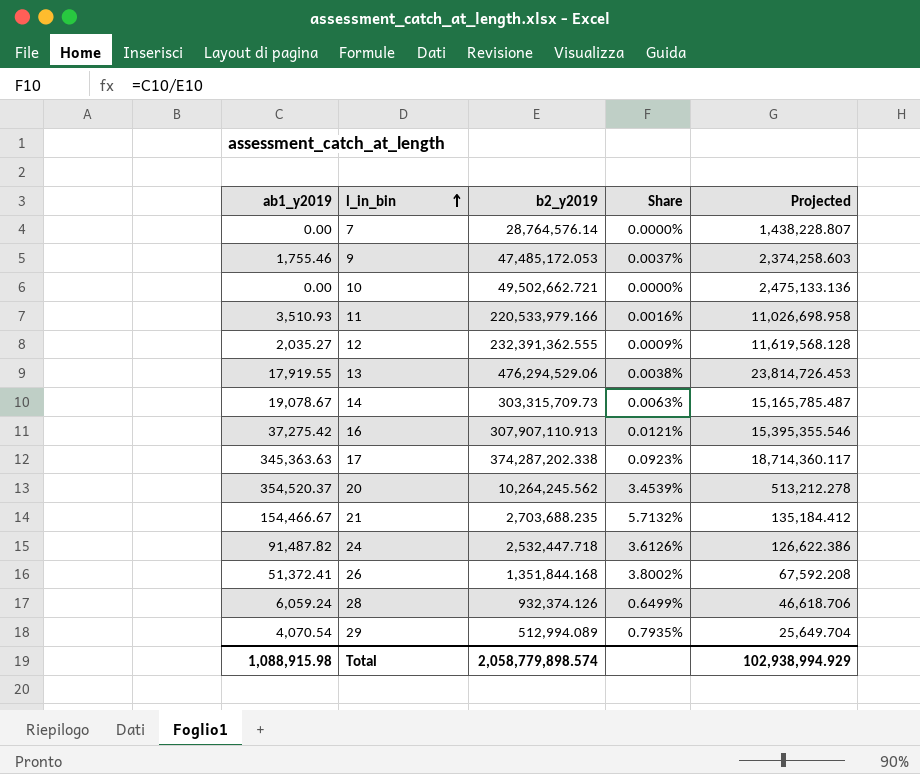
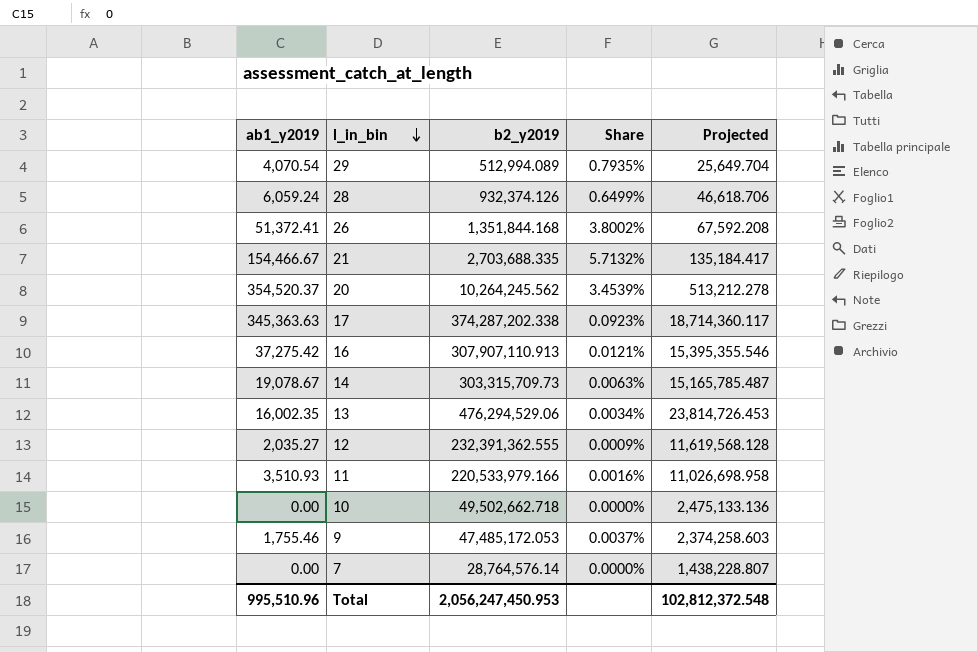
row order: l_in_bin ascending -> l_in_bin descending
row 24: 91,487.82 | 2,532,447.718 | 3.6126% | 126,622.386 -> none
21 | b2_y2019: 2,703,688.235 -> 2,703,688.335
21 | Projected: 135,184.412 -> 135,184.417
13 | ab1_y2019: 17,919.55 -> 16,002.35
13 | Share: 0.0038% -> 0.0034%
10 | b2_y2019: 49,502,662.721 -> 49,502,662.718
Total | ab1_y2019: 1,088,915.98 -> 995,510.96
Total | b2_y2019: 2,058,779,898.574 -> 2,056,247,450.953
Total | Projected: 102,938,994.929 -> 102,812,372.548

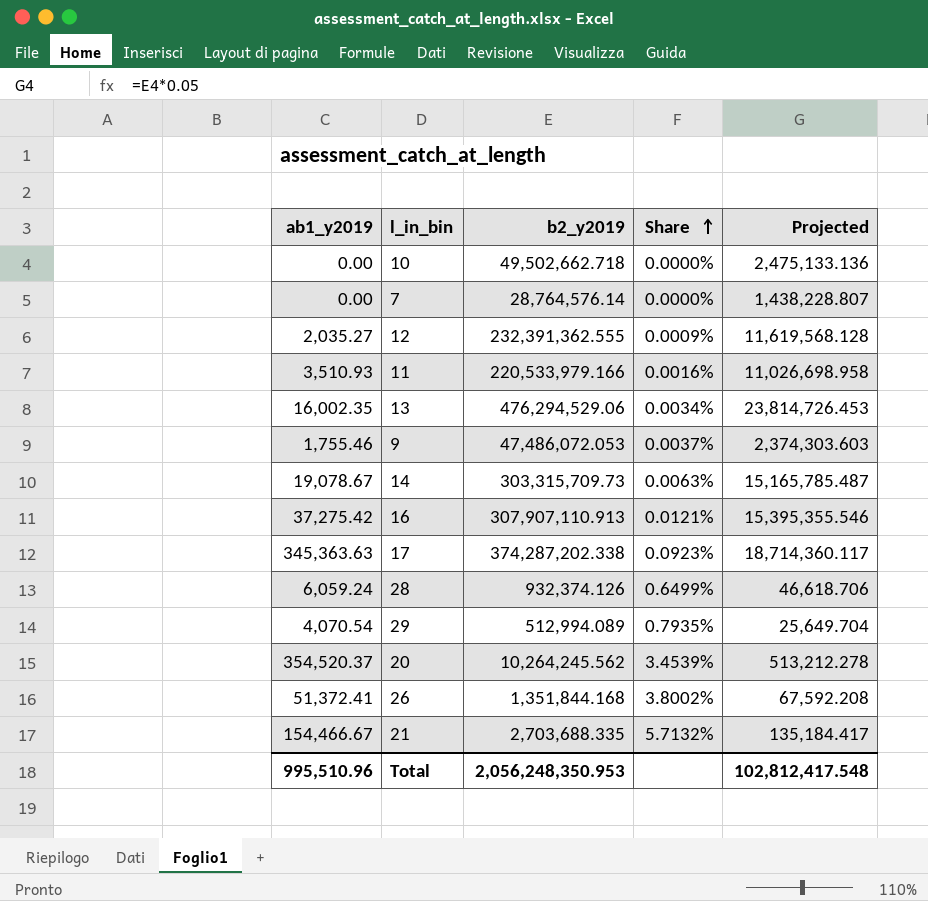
row order: l_in_bin descending -> Share ascending
9 | b2_y2019: 47,485,172.053 -> 47,486,072.053
9 | Projected: 2,374,258.603 -> 2,374,303.603
Total | b2_y2019: 2,056,247,450.953 -> 2,056,248,350.953
Total | Projected: 102,812,372.548 -> 102,812,417.548

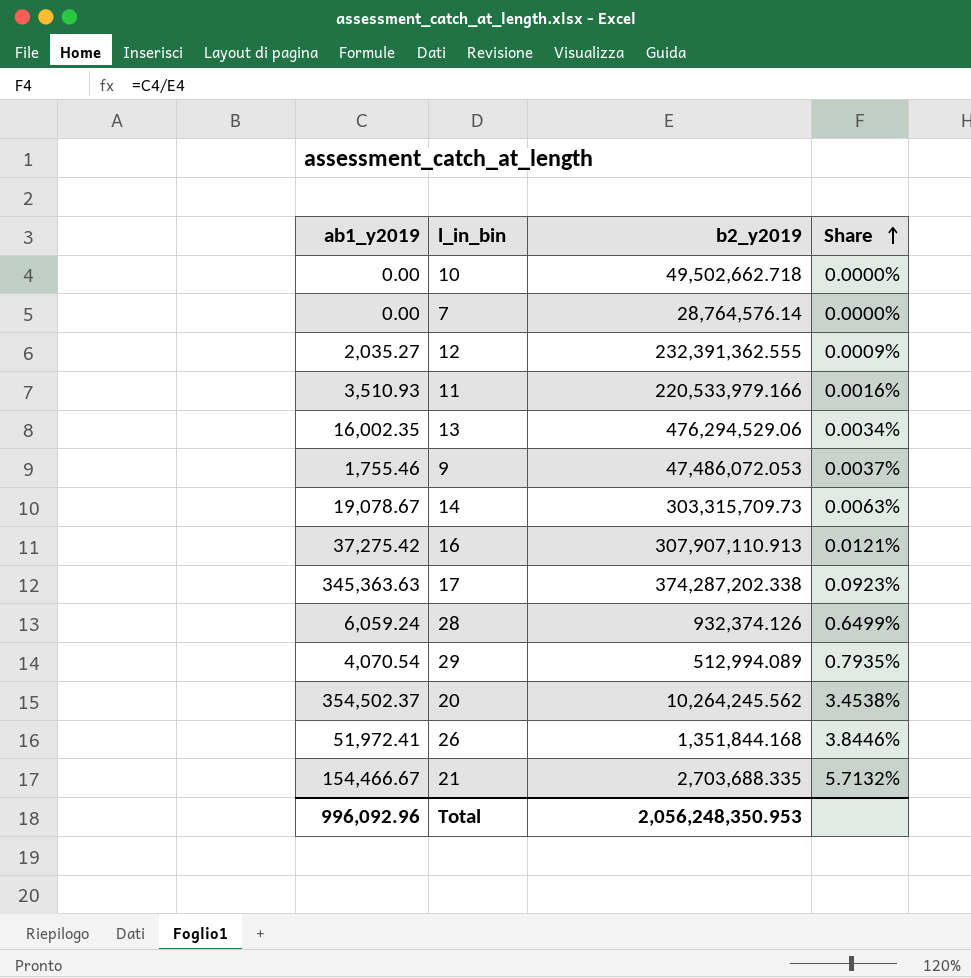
column Projected | formula: [b2_y2019] * 0.05 -> none
20 | ab1_y2019: 354,520.37 -> 354,502.37
20 | Share: 3.4539% -> 3.4538%
26 | ab1_y2019: 51,372.41 -> 51,972.41
26 | Share: 3.8002% -> 3.8446%
Total | ab1_y2019: 995,510.96 -> 996,092.96

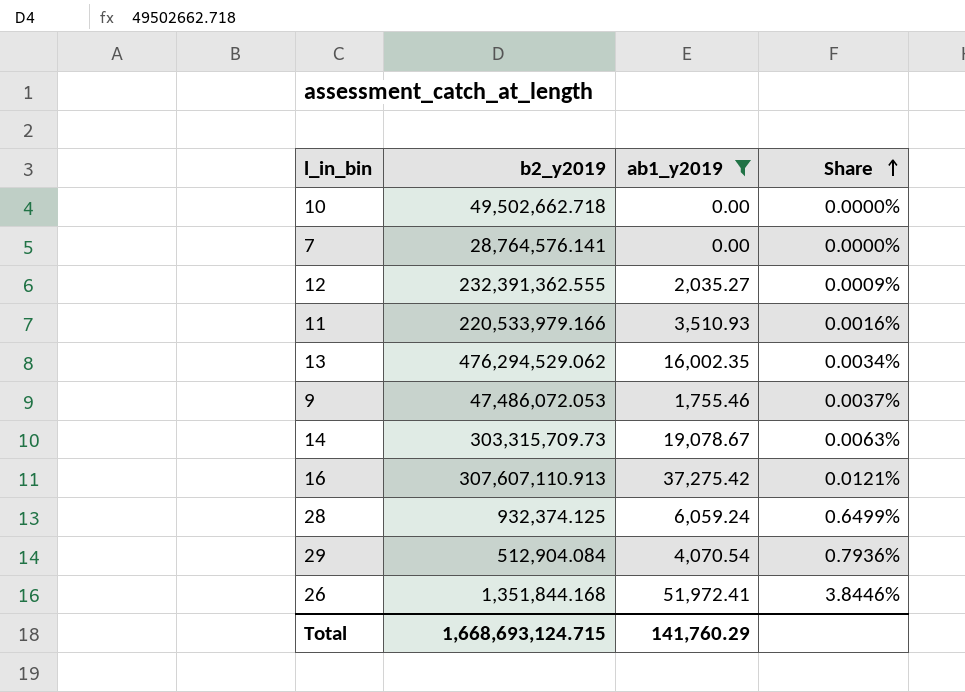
filter: none -> ab1_y2019 <= 51,972.41
column ab1_y2019 | position: 1 -> 3
7 | b2_y2019: 28,764,576.14 -> 28,764,576.141
13 | b2_y2019: 476,294,529.06 -> 476,294,529.062
16 | b2_y2019: 307,907,110.913 -> 307,607,110.913
28 | b2_y2019: 932,374.126 -> 932,374.125
29 | b2_y2019: 512,994.089 -> 512,904.084
29 | Share: 0.7935% -> 0.7936%
Total | b2_y2019: 2,056,248,350.953 -> 1,668,693,124.715
Total | ab1_y2019: 996,092.96 -> 141,760.29

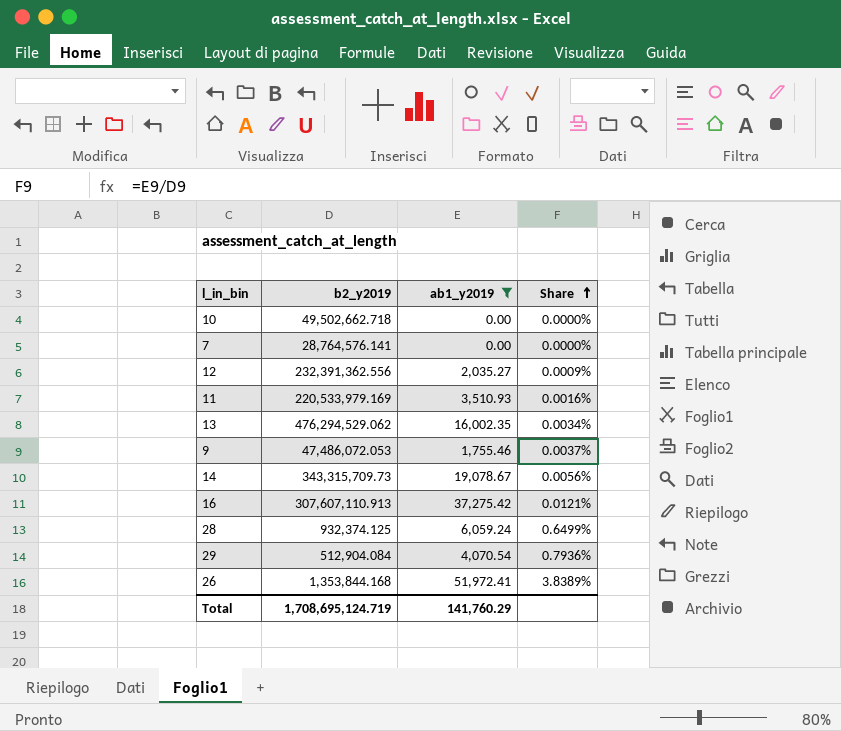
12 | b2_y2019: 232,391,362.555 -> 232,391,362.556
11 | b2_y2019: 220,533,979.166 -> 220,533,979.169
14 | b2_y2019: 303,315,709.73 -> 343,315,709.73
14 | Share: 0.0063% -> 0.0056%
26 | b2_y2019: 1,351,844.168 -> 1,353,844.168
26 | Share: 3.8446% -> 3.8389%
Total | b2_y2019: 1,668,693,124.715 -> 1,708,695,124.719

